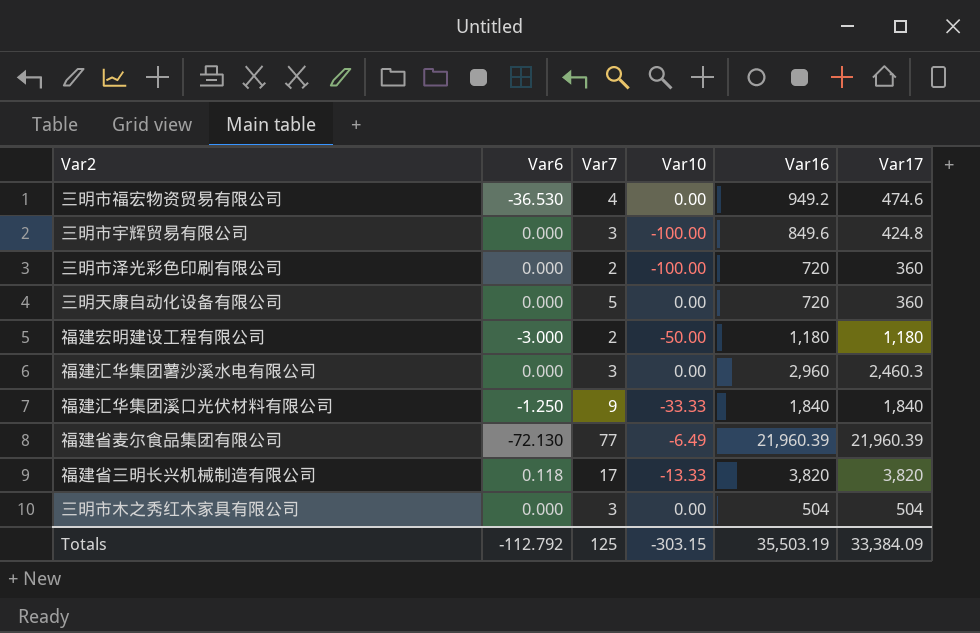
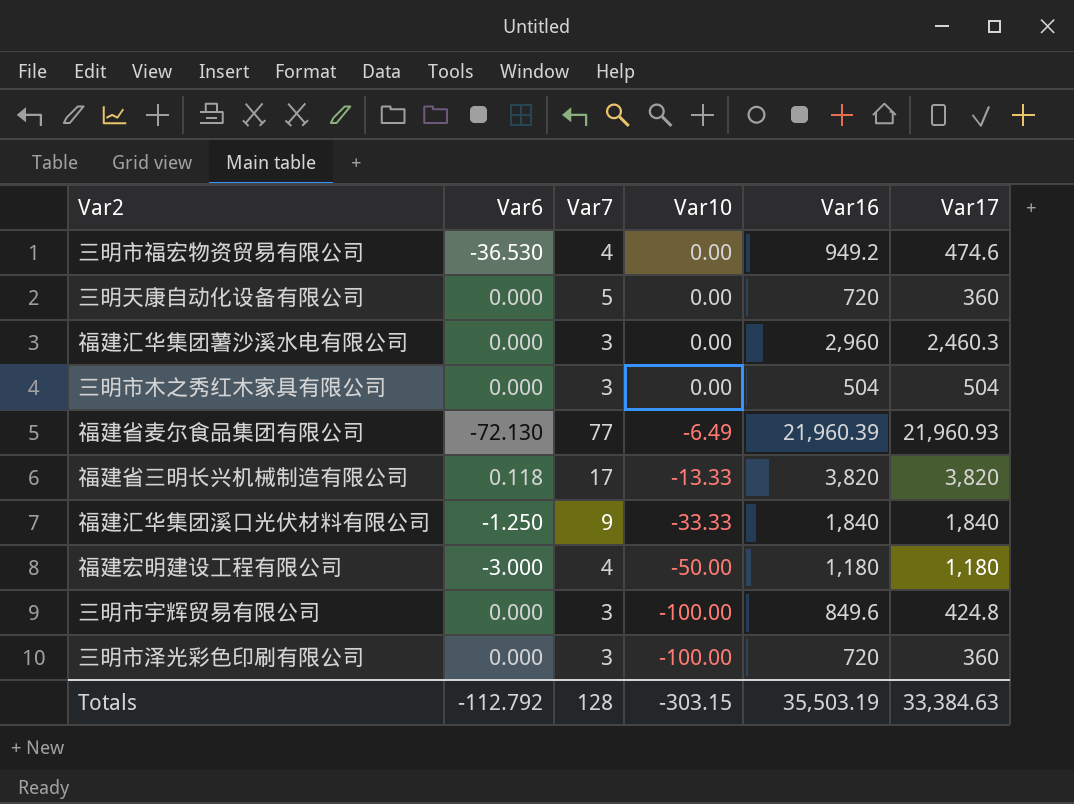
row order: none -> Var10 descending
福建省麦尔食品集团有限公司 | Var17: 21,960.39 -> 21,960.93
福建宏明建设工程有限公司 | Var7: 2 -> 4
三明市泽光彩色印刷有限公司 | Var7: 2 -> 3
Totals | Var7: 125 -> 128
Totals | Var17: 33,384.09 -> 33,384.63

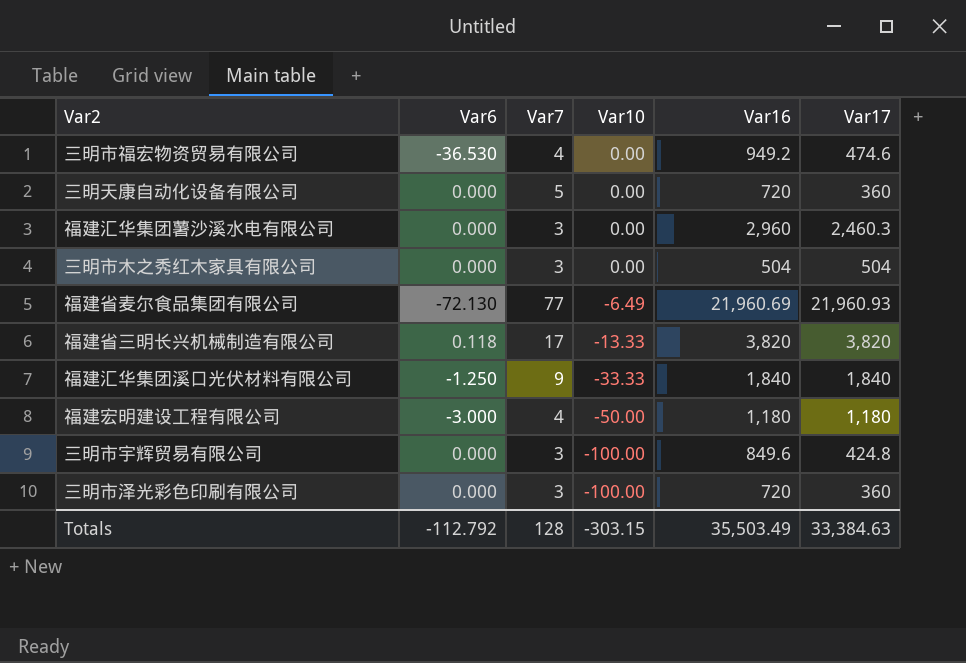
福建省麦尔食品集团有限公司 | Var16: 21,960.39 -> 21,960.69
Totals | Var16: 35,503.19 -> 35,503.49

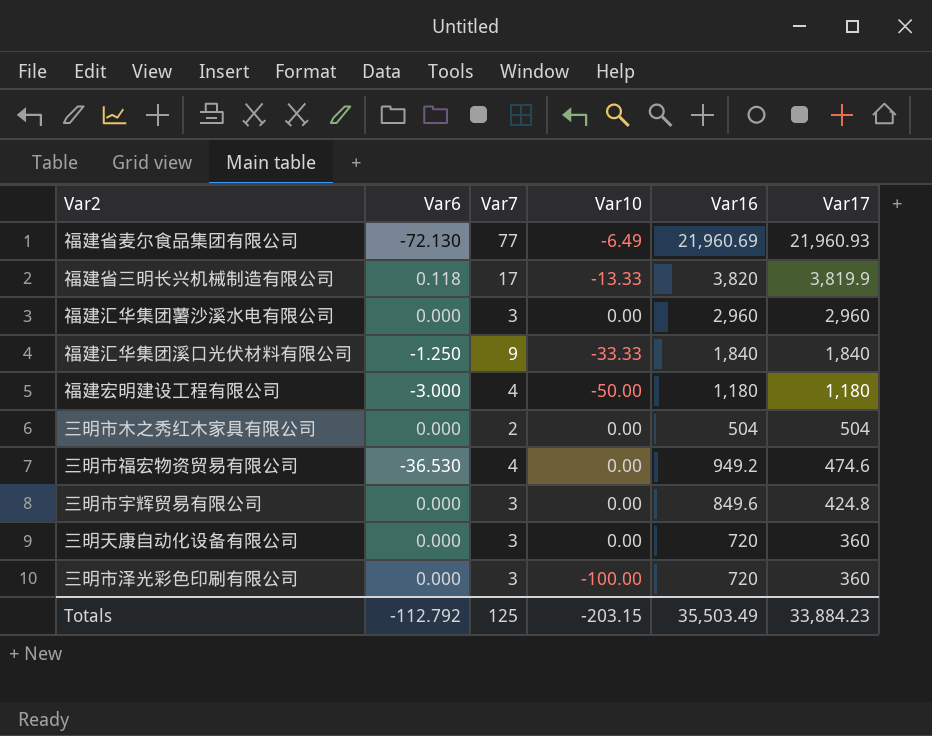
row order: Var10 descending -> Var17 descending
福建省三明长兴机械制造有限公司 | Var17: 3,820 -> 3,819.9
福建汇华集团薯沙溪水电有限公司 | Var17: 2,460.3 -> 2,960
三明市木之秀红木家具有限公司 | Var7: 3 -> 2
三明市宇辉贸易有限公司 | Var10: -100.00 -> 0.00
三明天康自动化设备有限公司 | Var7: 5 -> 3
Totals | Var7: 128 -> 125
Totals | Var10: -303.15 -> -203.15
Totals | Var17: 33,384.63 -> 33,884.23

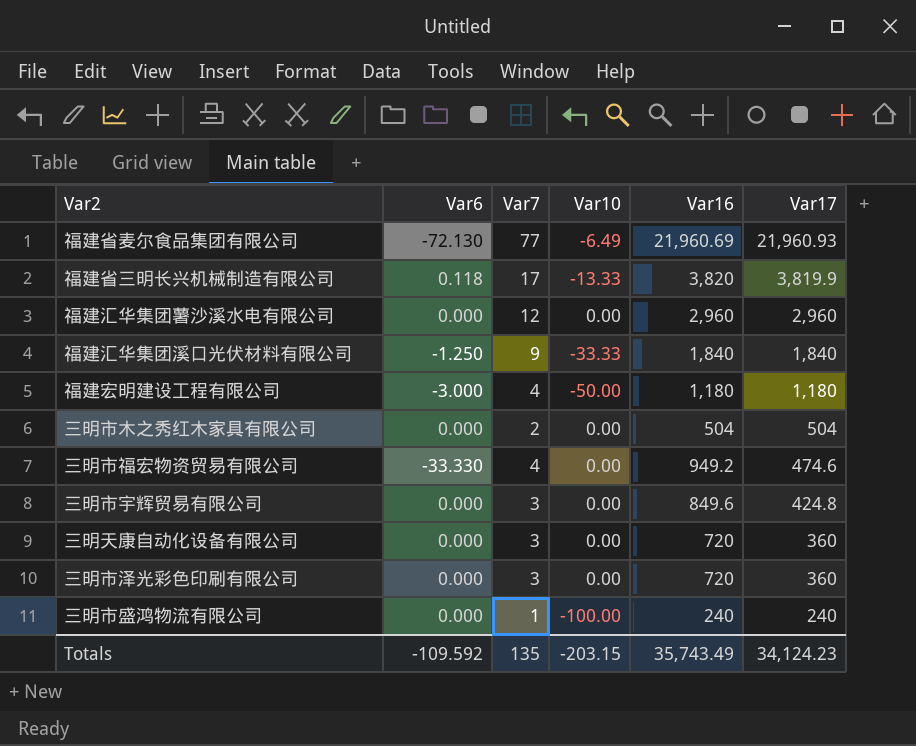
福建汇华集团薯沙溪水电有限公司 | Var7: 3 -> 12
三明市福宏物资贸易有限公司 | Var6: -36.530 -> -33.330
三明市泽光彩色印刷有限公司 | Var10: -100.00 -> 0.00
row 三明市盛鸿物流有限公司: none -> 0.000 | 1 | -100.00 | 240 | 240
Totals | Var6: -112.792 -> -109.592
Totals | Var7: 125 -> 135
Totals | Var16: 35,503.49 -> 35,743.49
Totals | Var17: 33,884.23 -> 34,124.23

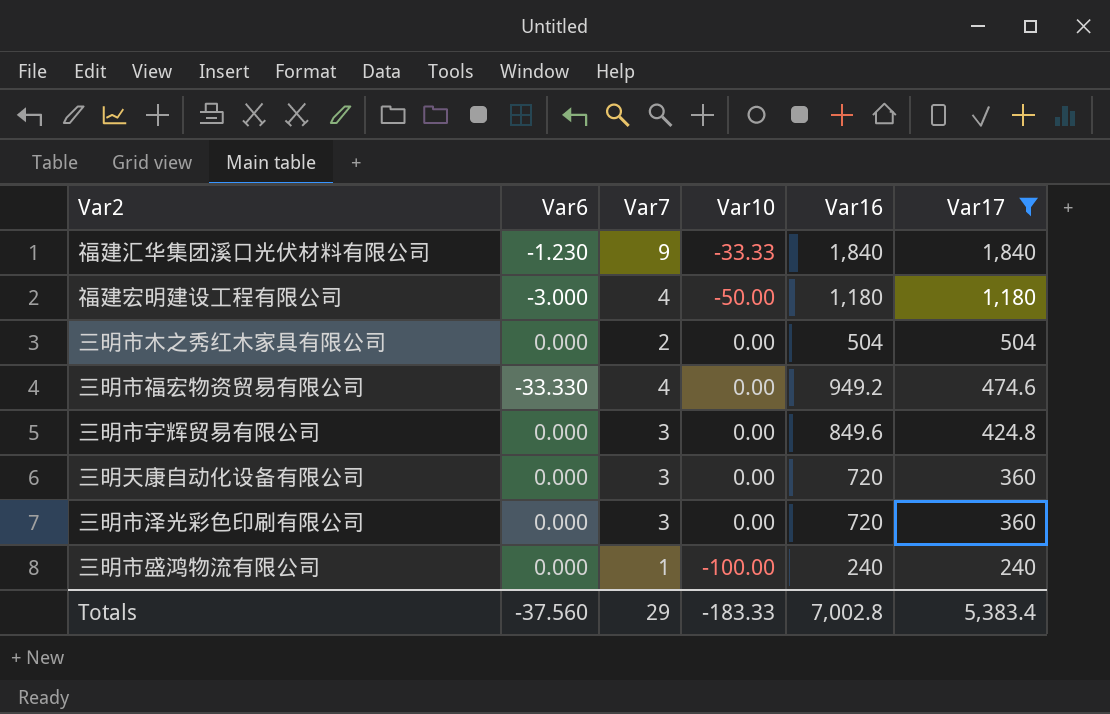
filter: none -> Var17 <= 1,840
福建汇华集团溪口光伏材料有限公司 | Var6: -1.250 -> -1.230
Totals | Var6: -109.592 -> -37.560
Totals | Var7: 135 -> 29
Totals | Var10: -203.15 -> -183.33
Totals | Var16: 35,743.49 -> 7,002.8
Totals | Var17: 34,124.23 -> 5,383.4

